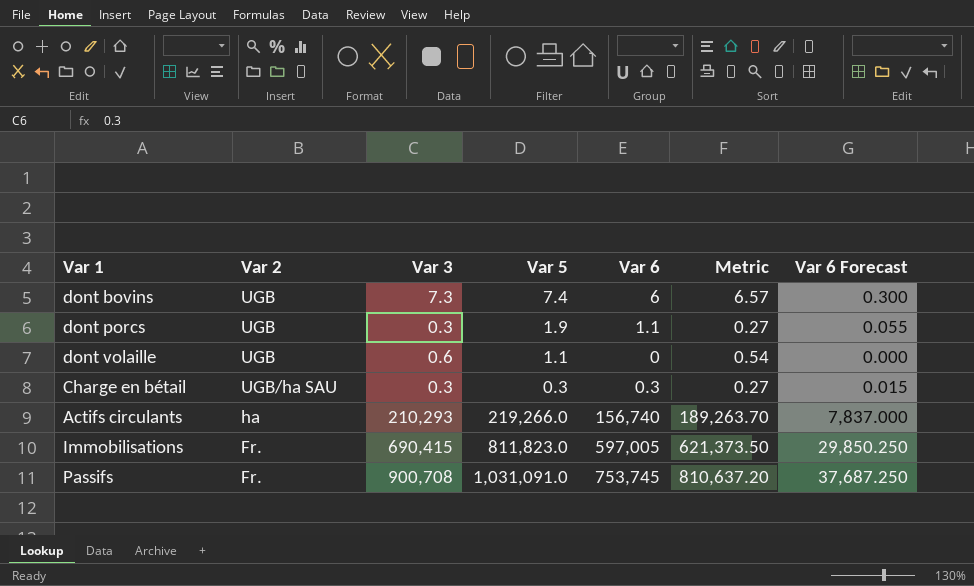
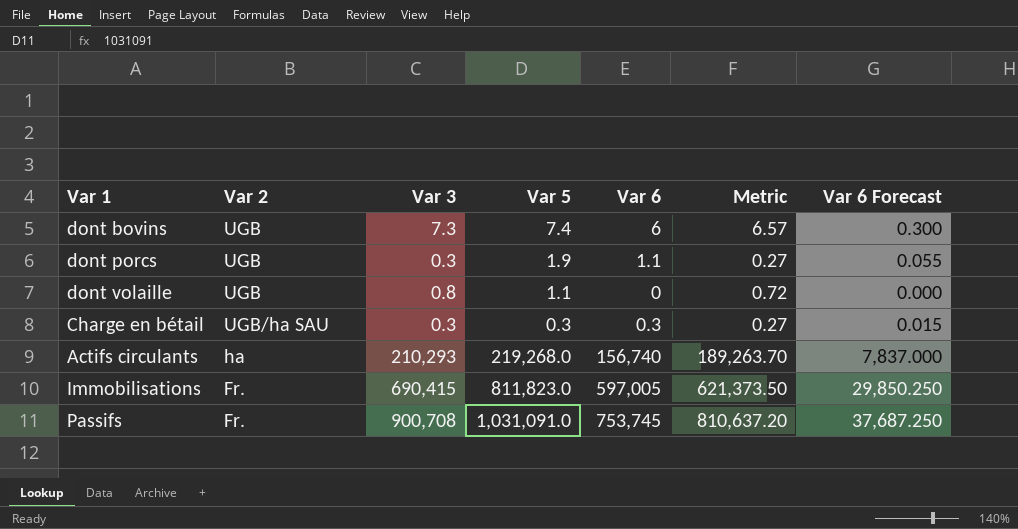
dont volaille | Var 3: 0.6 -> 0.8
dont volaille | Metric: 0.54 -> 0.72
Actifs circulants | Var 5: 219,266.0 -> 219,268.0

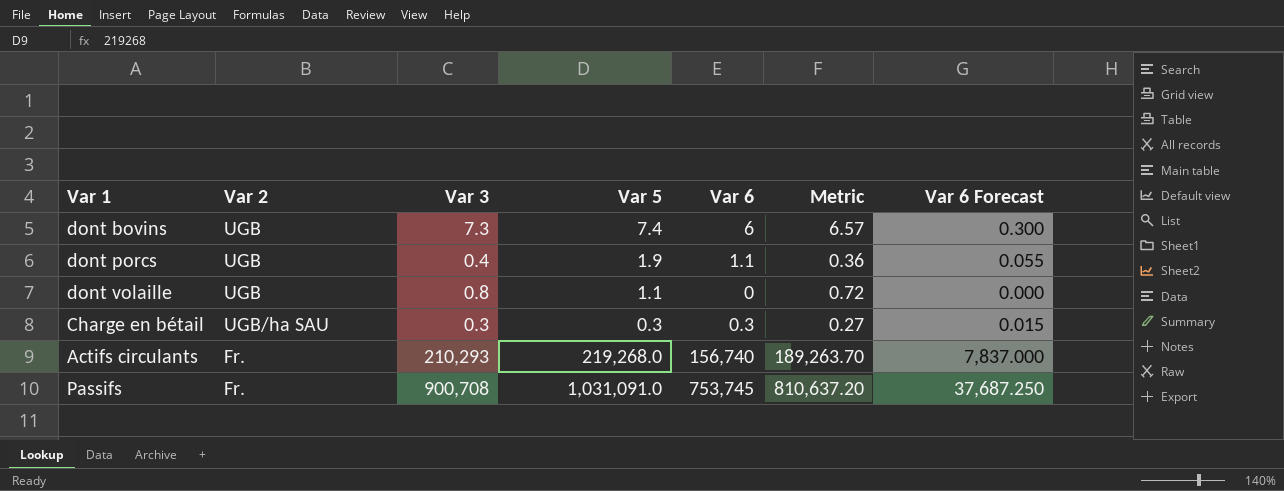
row Immobilisations: Fr. | 690,415 | 811,823.0 | 597,005 | 621,373.50 | 29,850.250 -> none
dont porcs | Var 3: 0.3 -> 0.4
dont porcs | Metric: 0.27 -> 0.36
Actifs circulants | Var 2: ha -> Fr.

